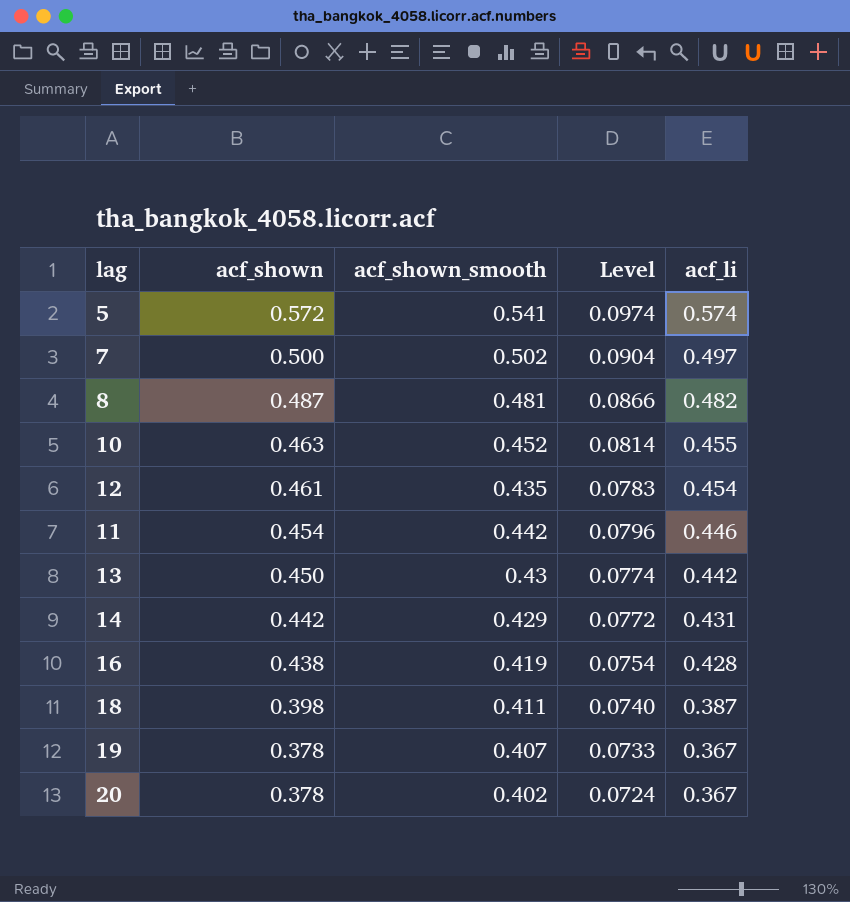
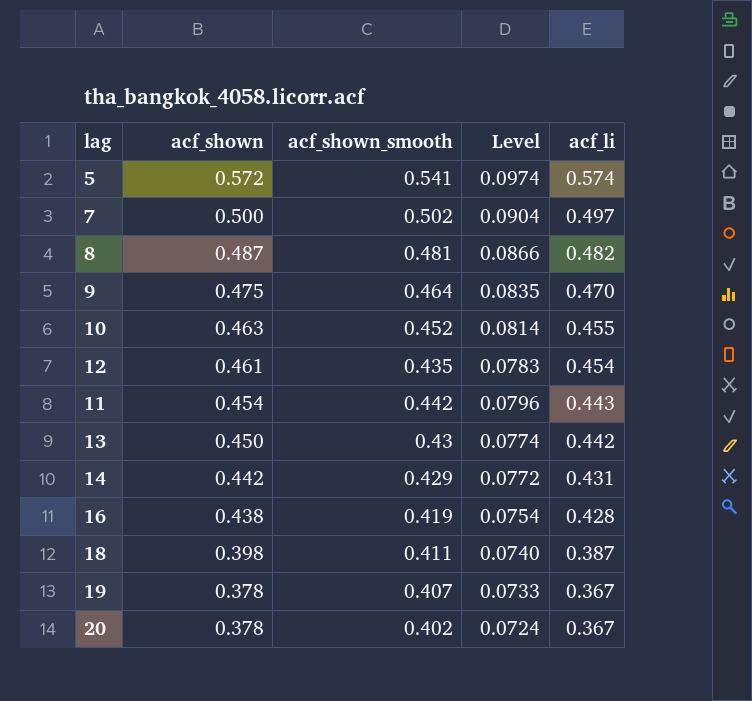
row 9: none -> 0.475 | 0.464 | 0.0835 | 0.470
11 | acf_li: 0.446 -> 0.443

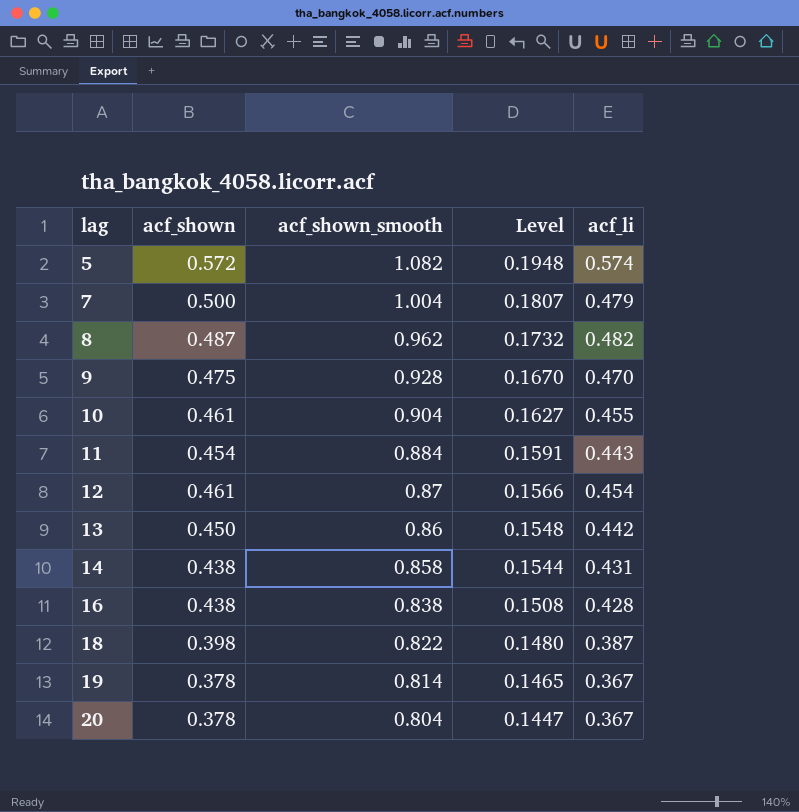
row order: acf_shown descending -> lag ascending
5 | acf_shown_smooth: 0.541 -> 1.082
5 | Level: 0.0974 -> 0.1948
7 | acf_shown_smooth: 0.502 -> 1.004
7 | Level: 0.0904 -> 0.1807
7 | acf_li: 0.497 -> 0.479
8 | acf_shown_smooth: 0.481 -> 0.962
8 | Level: 0.0866 -> 0.1732
9 | acf_shown_smooth: 0.464 -> 0.928
9 | Level: 0.0835 -> 0.1670
10 | acf_shown: 0.463 -> 0.461
10 | acf_shown_smooth: 0.452 -> 0.904
10 | Level: 0.0814 -> 0.1627
11 | acf_shown_smooth: 0.442 -> 0.884
11 | Level: 0.0796 -> 0.1591
12 | acf_shown_smooth: 0.435 -> 0.87
12 | Level: 0.0783 -> 0.1566
13 | acf_shown_smooth: 0.43 -> 0.86
13 | Level: 0.0774 -> 0.1548
14 | acf_shown: 0.442 -> 0.438
14 | acf_shown_smooth: 0.429 -> 0.858
14 | Level: 0.0772 -> 0.1544
16 | acf_shown_smooth: 0.419 -> 0.838
16 | Level: 0.0754 -> 0.1508
18 | acf_shown_smooth: 0.411 -> 0.822
18 | Level: 0.0740 -> 0.1480
19 | acf_shown_smooth: 0.407 -> 0.814
19 | Level: 0.0733 -> 0.1465
20 | acf_shown_smooth: 0.402 -> 0.804
20 | Level: 0.0724 -> 0.1447

